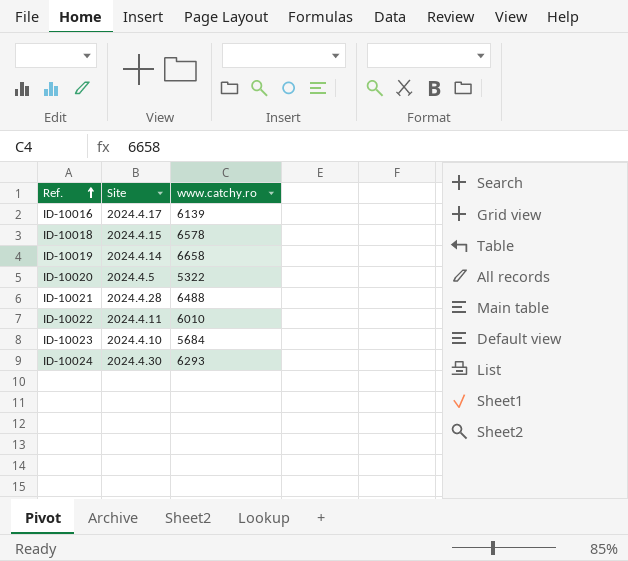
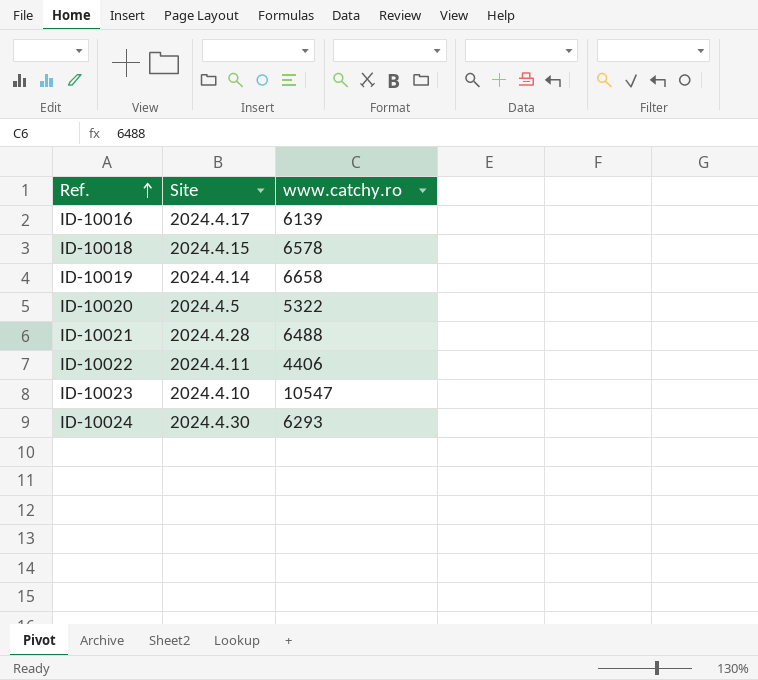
ID-10022 | www.catchy.ro: 6010 -> 4406
ID-10023 | www.catchy.ro: 5684 -> 10547

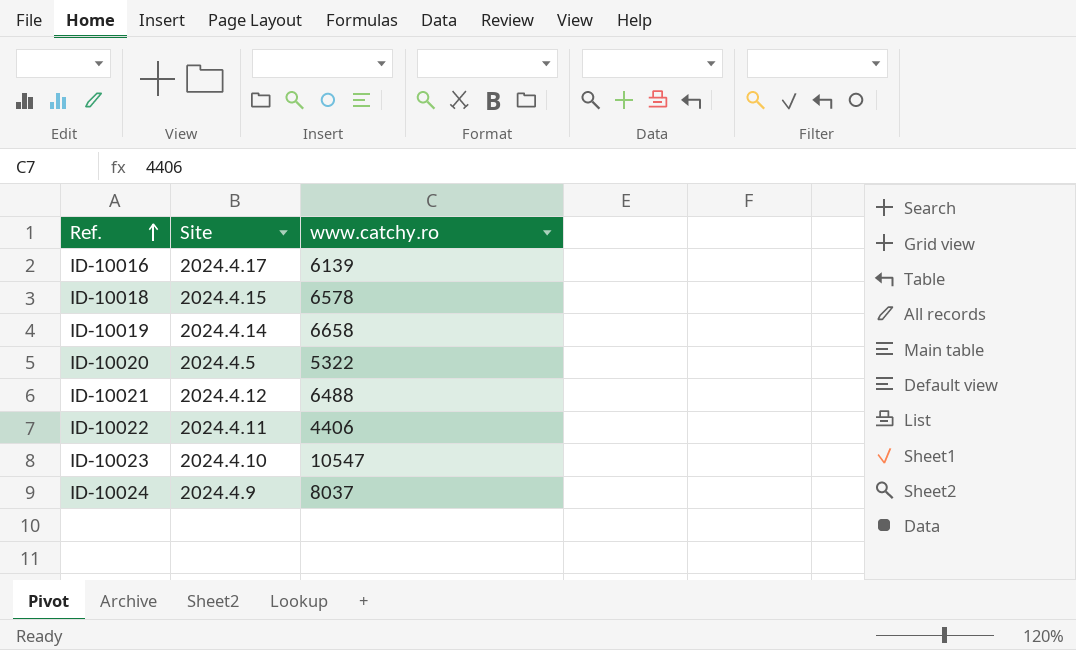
ID-10021 | Site: 2024.4.28 -> 2024.4.12
ID-10024 | Site: 2024.4.30 -> 2024.4.9
ID-10024 | www.catchy.ro: 6293 -> 8037

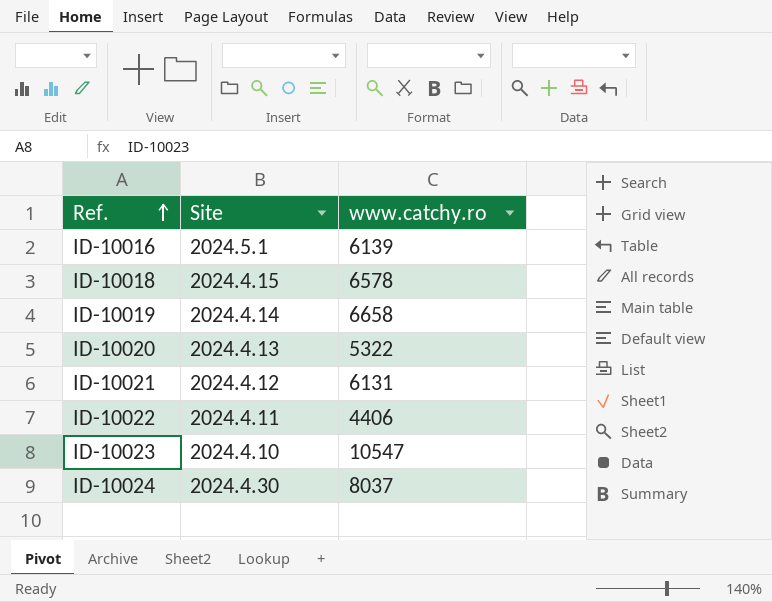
ID-10016 | Site: 2024.4.17 -> 2024.5.1
ID-10020 | Site: 2024.4.5 -> 2024.4.13
ID-10021 | www.catchy.ro: 6488 -> 6131
ID-10024 | Site: 2024.4.9 -> 2024.4.30

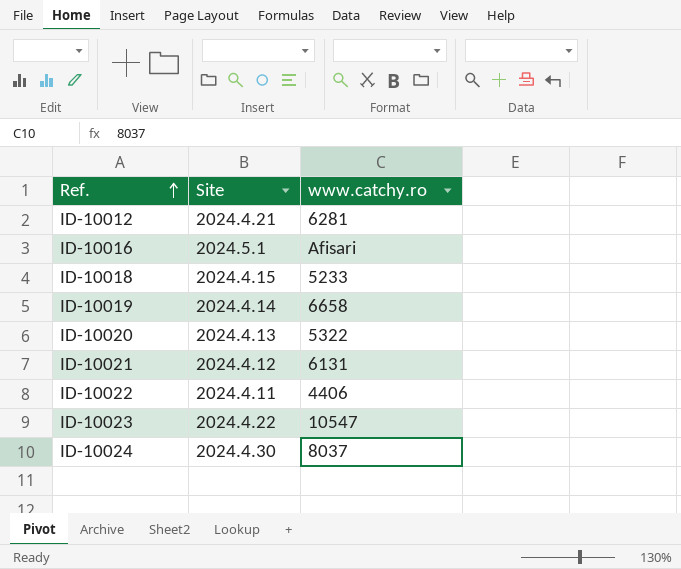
row ID-10012: none -> 2024.4.21 | 6281
ID-10016 | www.catchy.ro: 6139 -> Afisari
ID-10018 | www.catchy.ro: 6578 -> 5233
ID-10023 | Site: 2024.4.10 -> 2024.4.22

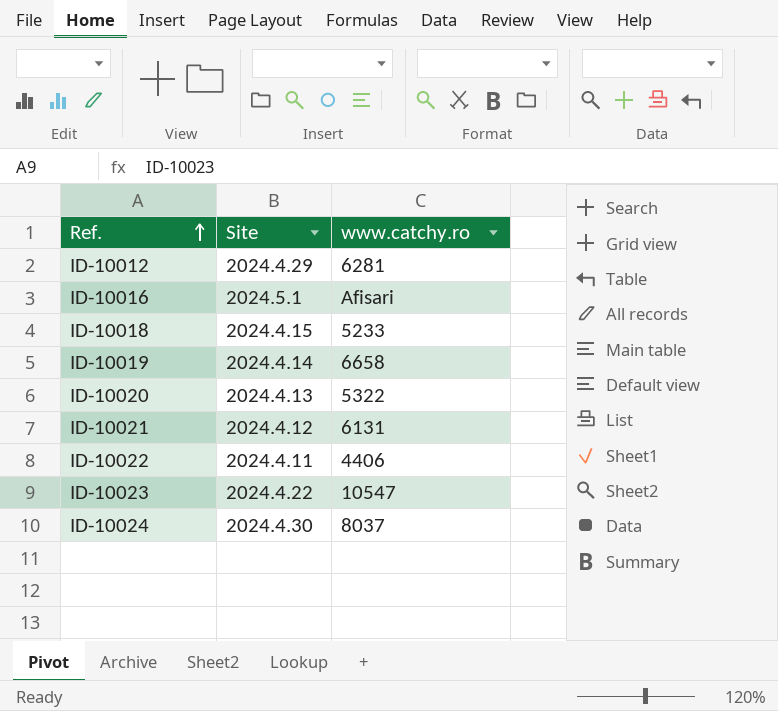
ID-10012 | Site: 2024.4.21 -> 2024.4.29

